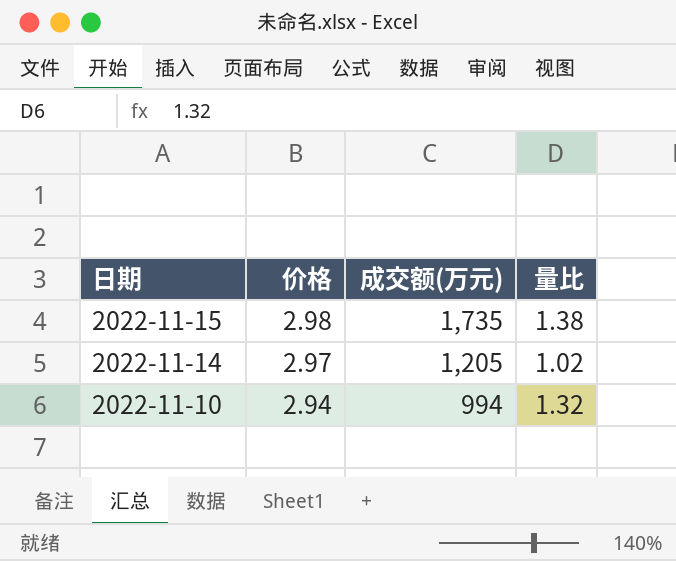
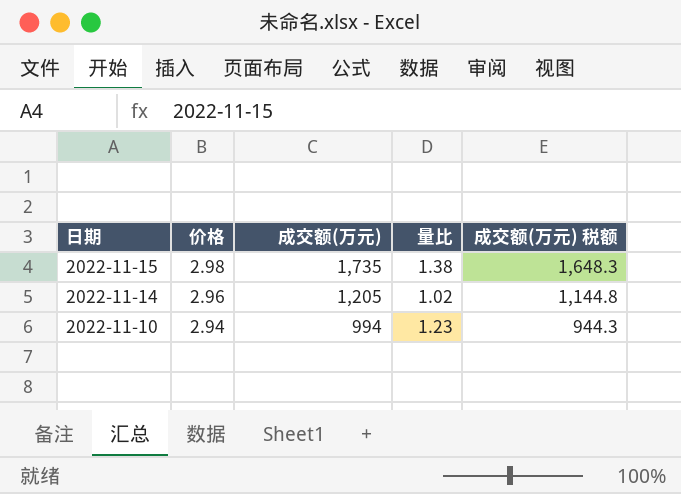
column 成交额(万元) 税额 | formula: none -> [成交额(万元)] * 0.95
2022-11-14 | 价格: 2.97 -> 2.96
2022-11-10 | 量比: 1.32 -> 1.23

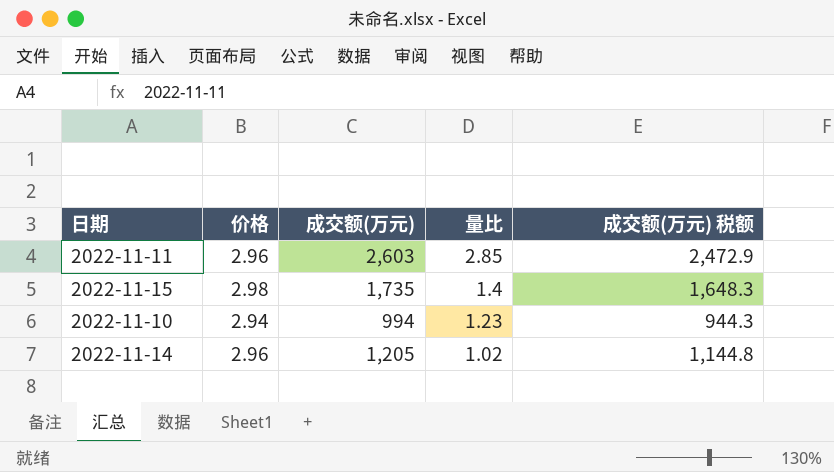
row order: 日期 descending -> 量比 descending
row 2022-11-11: none -> 2.96 | 2,603 | 2.85 | 2,472.9
2022-11-15 | 量比: 1.38 -> 1.4

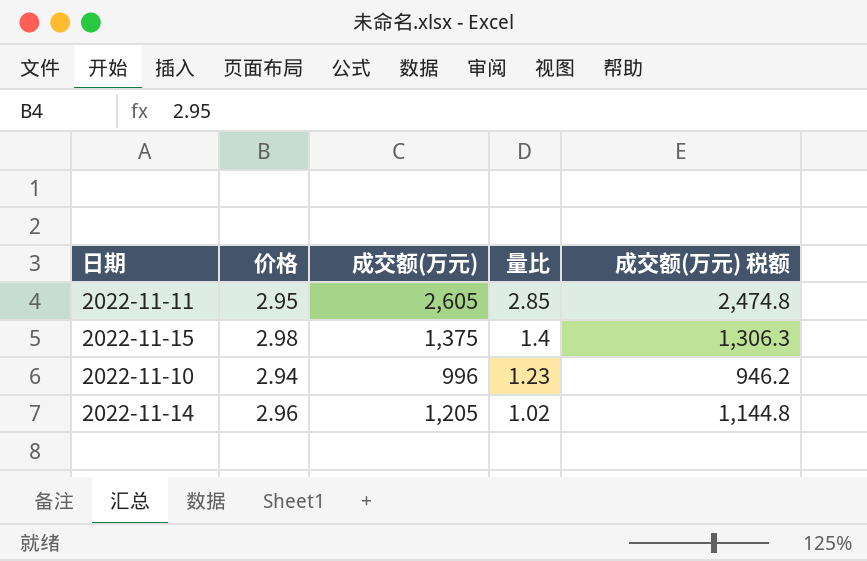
2022-11-11 | 价格: 2.96 -> 2.95
2022-11-11 | 成交额(万元): 2,603 -> 2,605
2022-11-11 | 成交额(万元) 税额: 2,472.9 -> 2,474.8
2022-11-15 | 成交额(万元): 1,735 -> 1,375
2022-11-15 | 成交额(万元) 税额: 1,648.3 -> 1,306.3
2022-11-10 | 成交额(万元): 994 -> 996
2022-11-10 | 成交额(万元) 税额: 944.3 -> 946.2

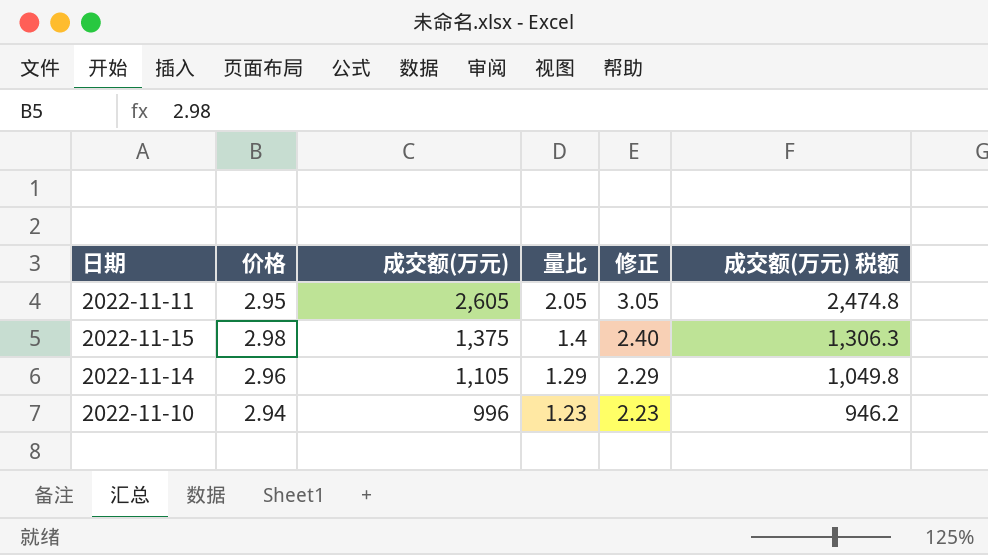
row order: 量比 descending -> 成交额(万元) descending
column 修正 | formula: none -> [量比] + 1
2022-11-11 | 量比: 2.85 -> 2.05
2022-11-14 | 成交额(万元): 1,205 -> 1,105
2022-11-14 | 量比: 1.02 -> 1.29
2022-11-14 | 成交额(万元) 税额: 1,144.8 -> 1,049.8

